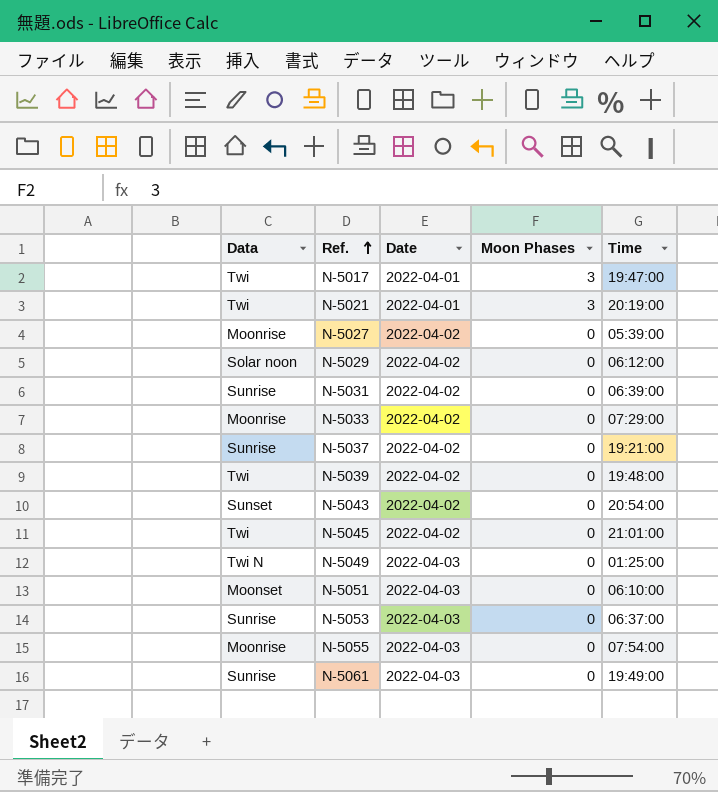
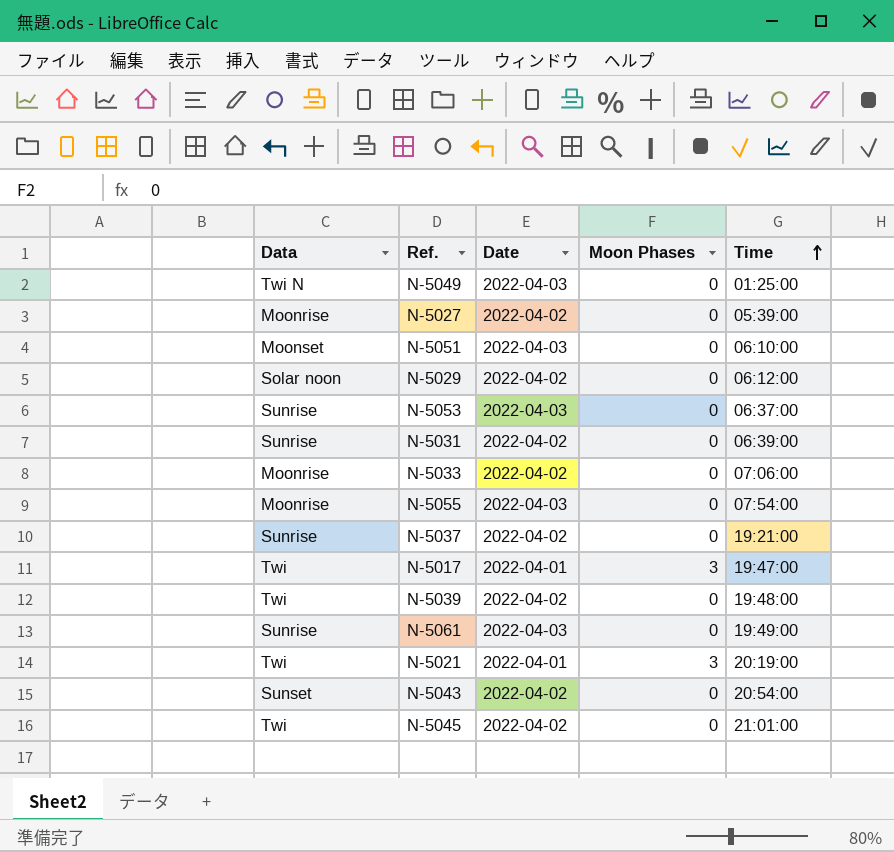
row order: Ref. ascending -> Time ascending
N-5033 | Time: 07:29:00 -> 07:06:00

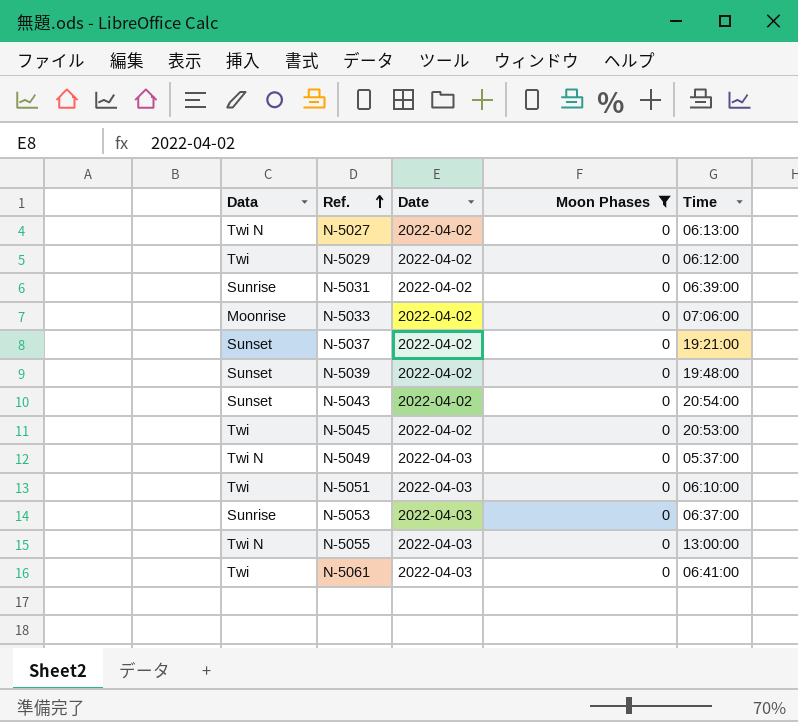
filter: none -> Moon Phases = 0
row order: Time ascending -> Ref. ascending
N-5027 | Data: Moonrise -> Twi N
N-5027 | Time: 05:39:00 -> 06:13:00
N-5029 | Data: Solar noon -> Twi
N-5037 | Data: Sunrise -> Sunset
N-5039 | Data: Twi -> Sunset
N-5045 | Time: 21:01:00 -> 20:53:00
N-5049 | Time: 01:25:00 -> 05:37:00
N-5051 | Data: Moonset -> Twi
N-5055 | Data: Moonrise -> Twi N
N-5055 | Time: 07:54:00 -> 13:00:00
N-5061 | Data: Sunrise -> Twi
N-5061 | Time: 19:49:00 -> 06:41:00

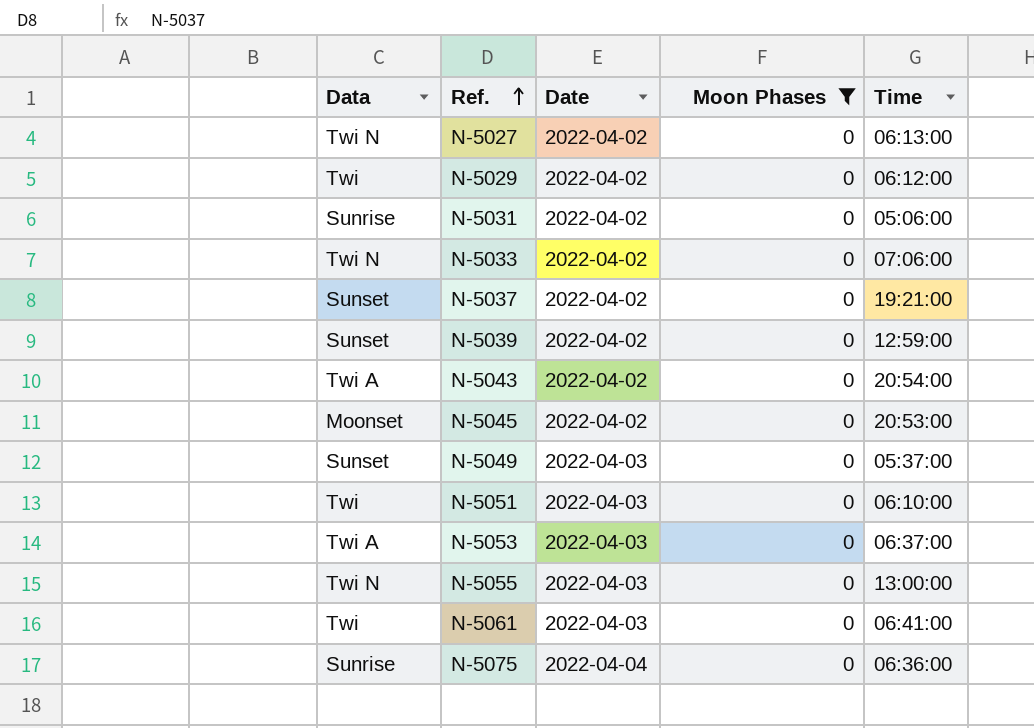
N-5031 | Time: 06:39:00 -> 05:06:00
N-5033 | Data: Moonrise -> Twi N
N-5039 | Time: 19:48:00 -> 12:59:00
N-5043 | Data: Sunset -> Twi A
N-5045 | Data: Twi -> Moonset
N-5049 | Data: Twi N -> Sunset
N-5053 | Data: Sunrise -> Twi A
row N-5075: none -> Sunrise | 2022-04-04 | 0 | 06:36:00

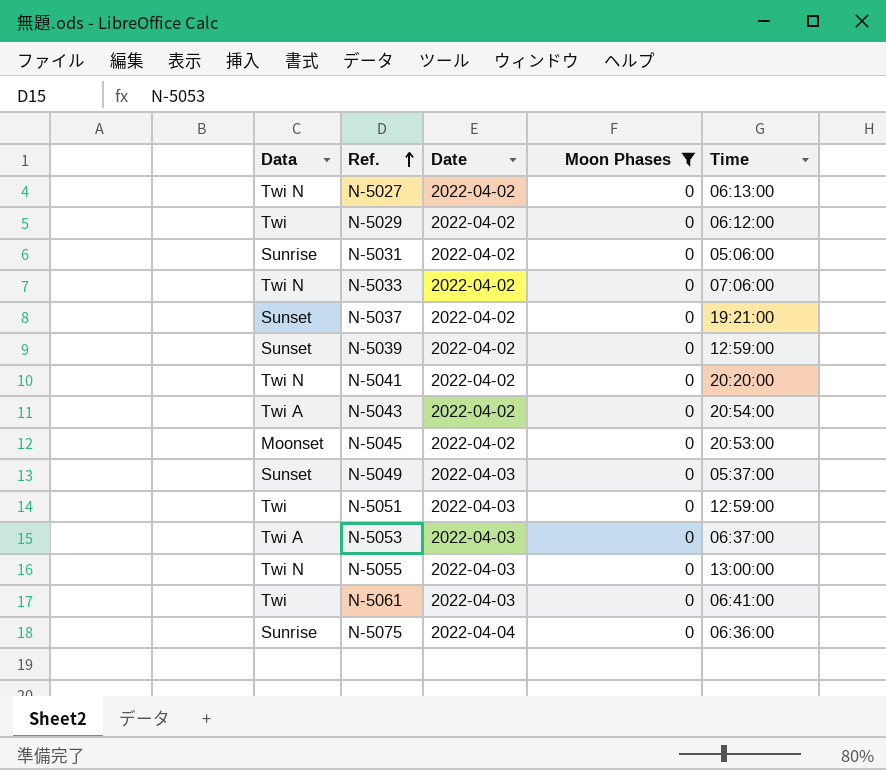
row N-5041: none -> Twi N | 2022-04-02 | 0 | 20:20:00
N-5051 | Time: 06:10:00 -> 12:59:00

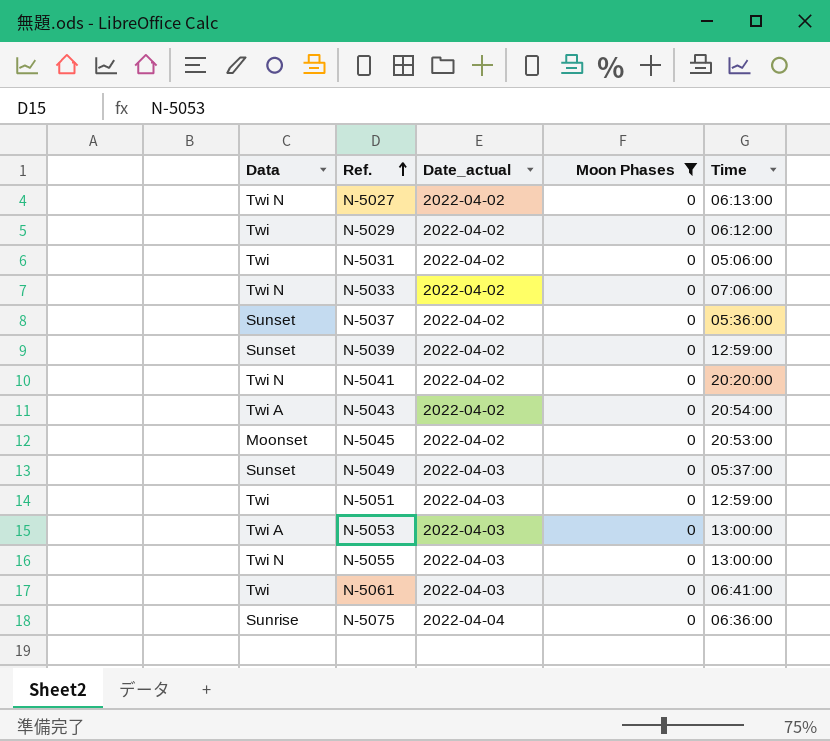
column name: Date -> Date_actual
N-5031 | Data: Sunrise -> Twi
N-5037 | Time: 19:21:00 -> 05:36:00
N-5053 | Time: 06:37:00 -> 13:00:00

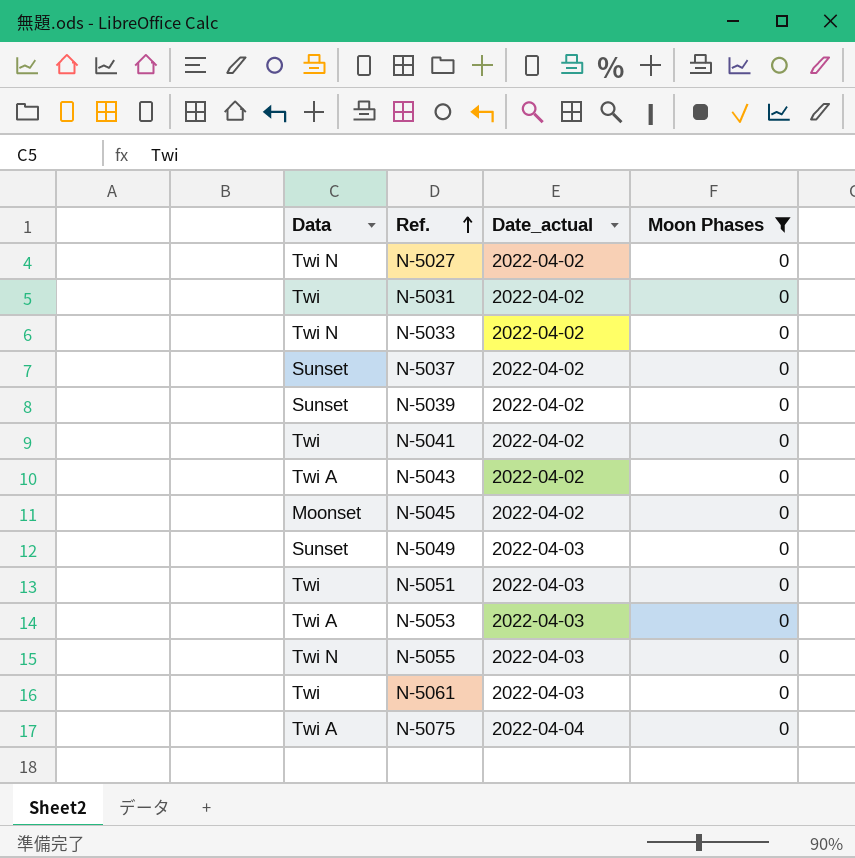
column Time | position: 5 -> none
row N-5029: Twi | 2022-04-02 | 0 | 06:12:00 -> none
N-5041 | Data: Twi N -> Twi
N-5075 | Data: Sunrise -> Twi A

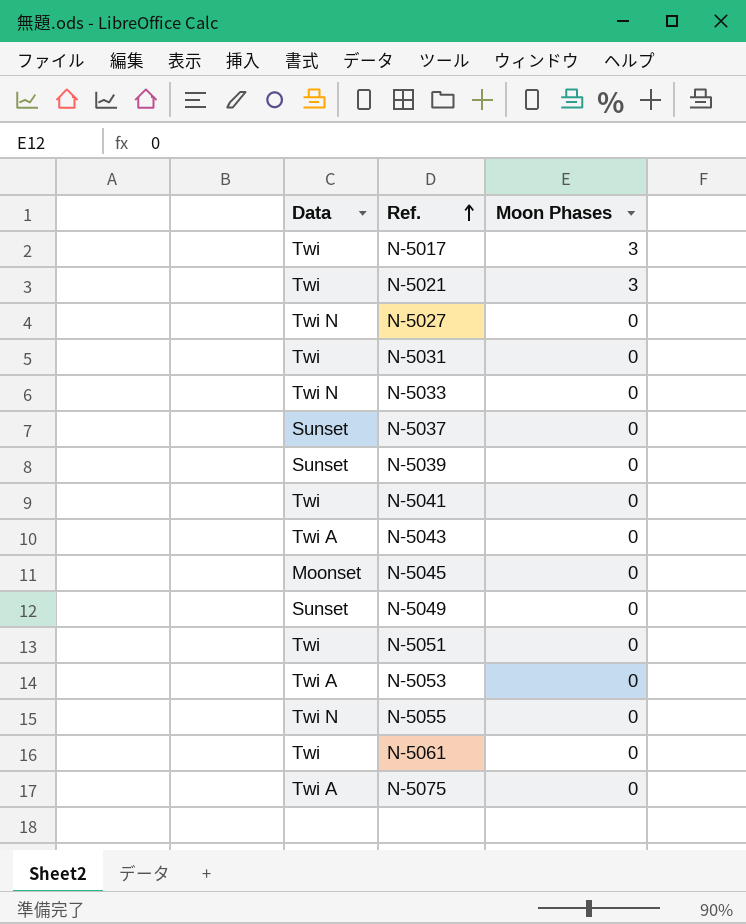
filter: Moon Phases = 0 -> none
column Date_actual | position: 3 -> none

